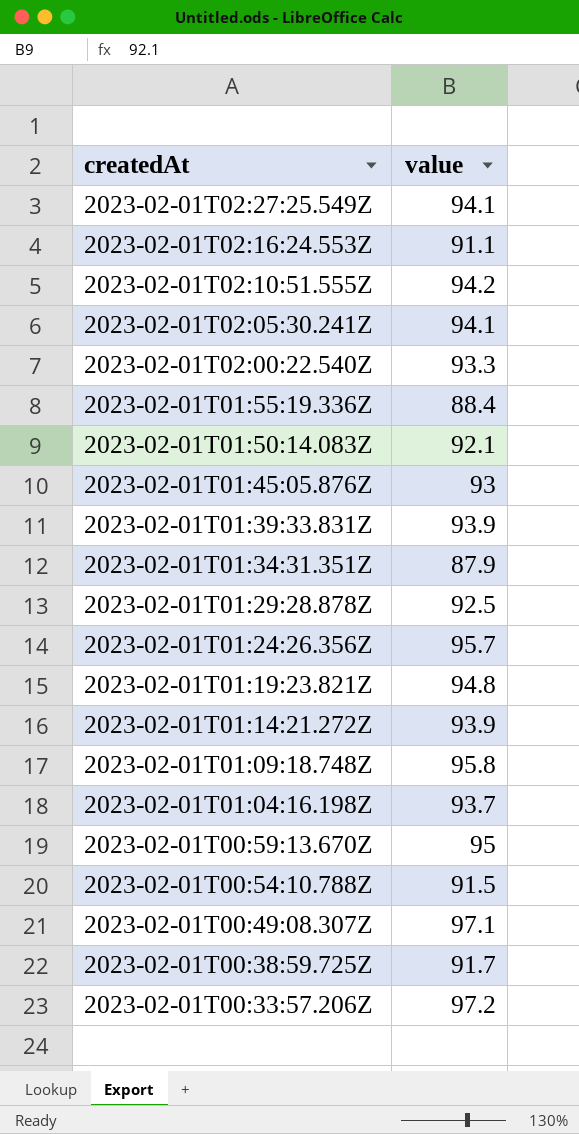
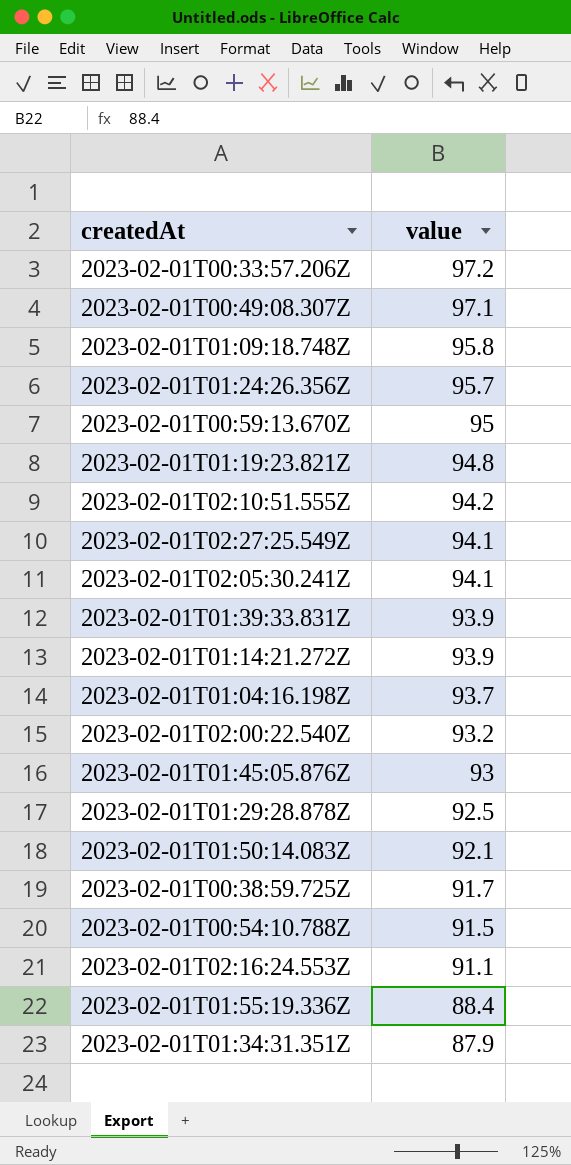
row order: createdAt descending -> value descending
2023-02-01T02:00:22.540Z | value: 93.3 -> 93.2

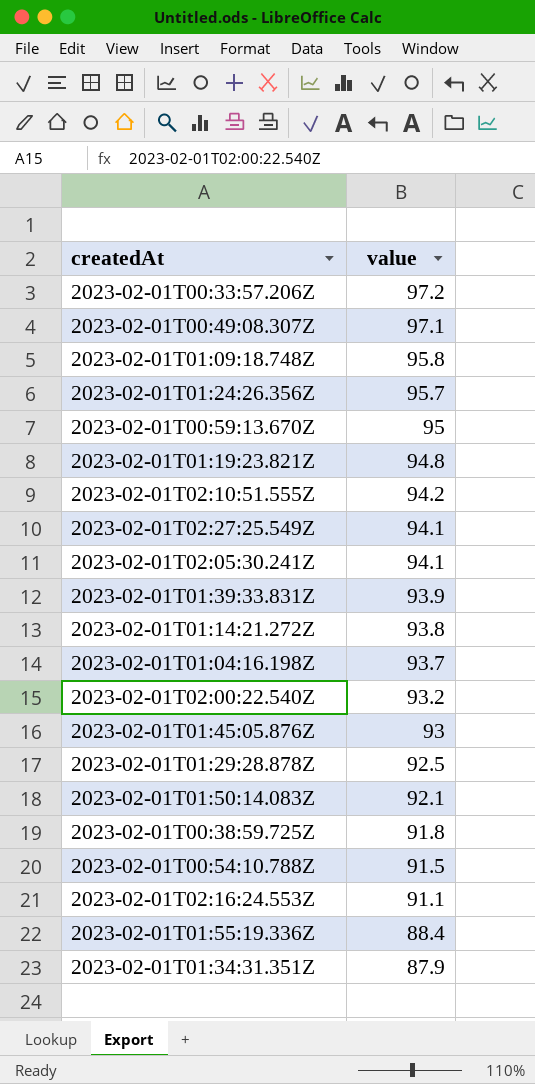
2023-02-01T01:14:21.272Z | value: 93.9 -> 93.8
2023-02-01T00:38:59.725Z | value: 91.7 -> 91.8

